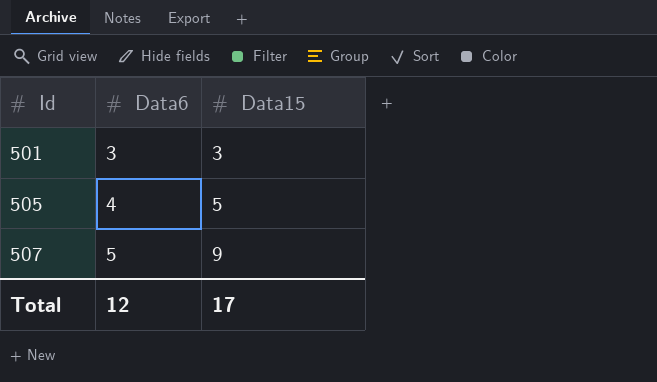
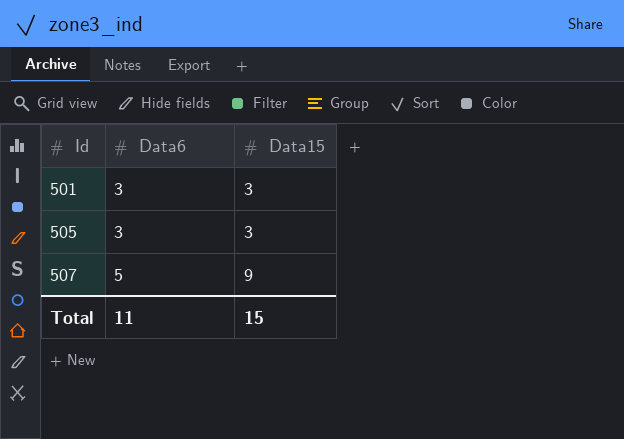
505 | Data6: 4 -> 3
505 | Data15: 5 -> 3
Total | Data6: 12 -> 11
Total | Data15: 17 -> 15

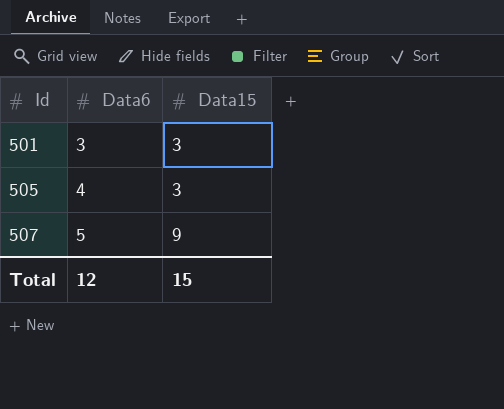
505 | Data6: 3 -> 4
Total | Data6: 11 -> 12

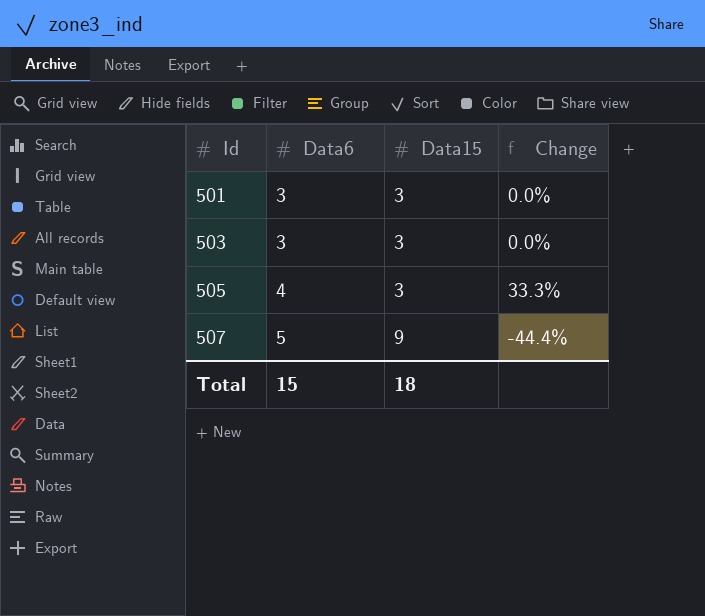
column Change | formula: none -> ([Data6] - [Data15]) / [Data15]
row 503: none -> 3 | 3 | 0.0%
Total | Data6: 12 -> 15
Total | Data15: 15 -> 18

